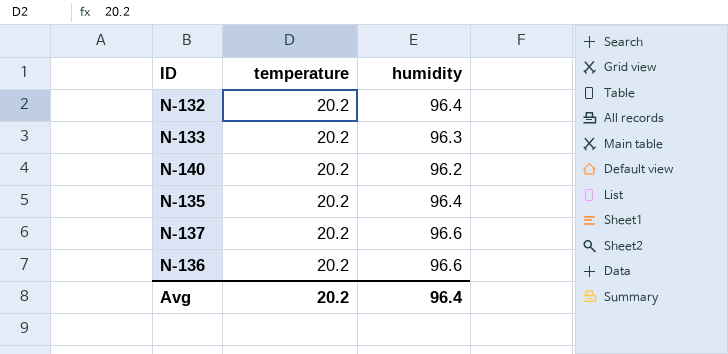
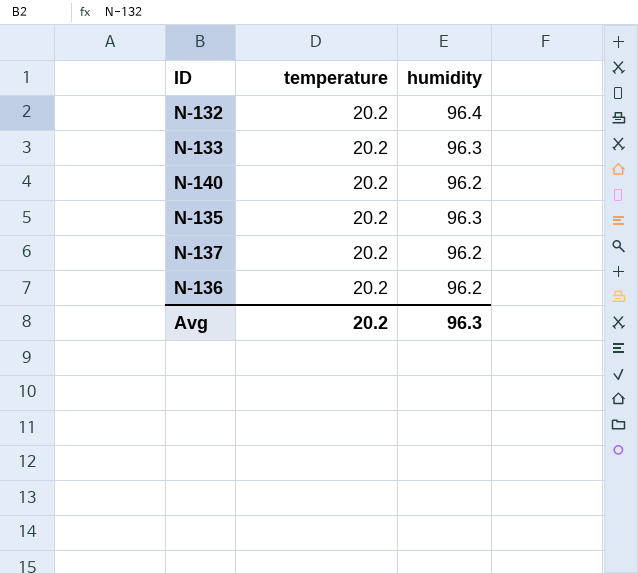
N-135 | humidity: 96.4 -> 96.3
N-137 | humidity: 96.6 -> 96.2
N-136 | humidity: 96.6 -> 96.2
Avg | humidity: 96.4 -> 96.3

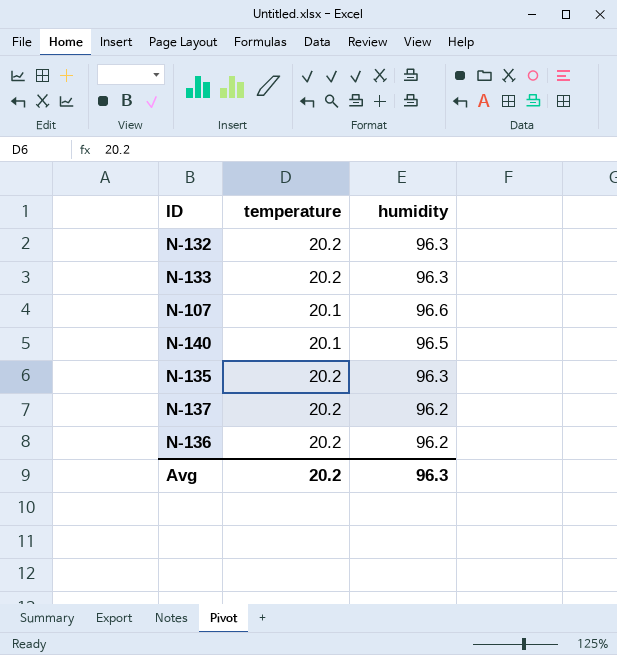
N-132 | humidity: 96.4 -> 96.3
row N-107: none -> 20.1 | 96.6
N-140 | temperature: 20.2 -> 20.1
N-140 | humidity: 96.2 -> 96.5

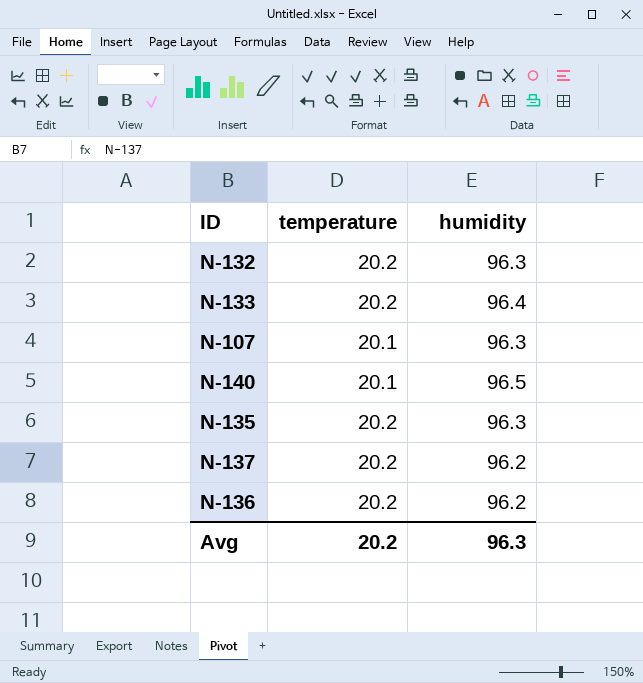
N-133 | humidity: 96.3 -> 96.4
N-107 | humidity: 96.6 -> 96.3

